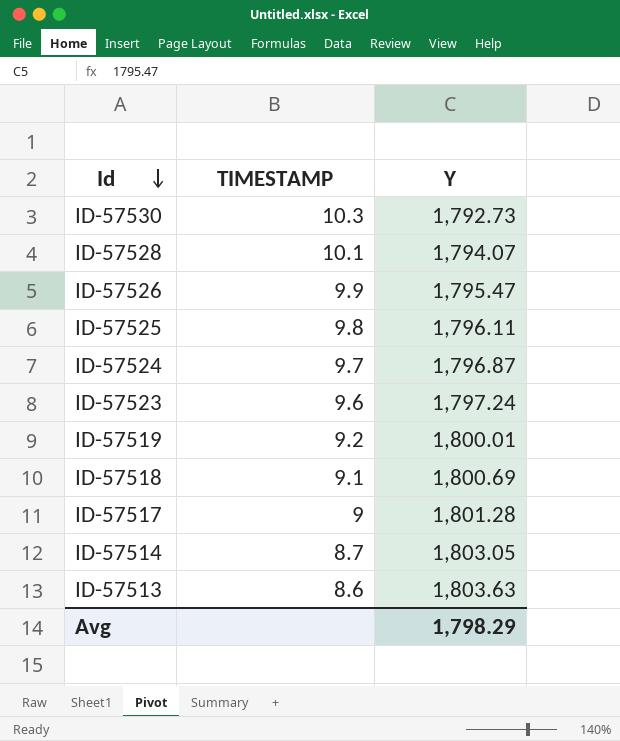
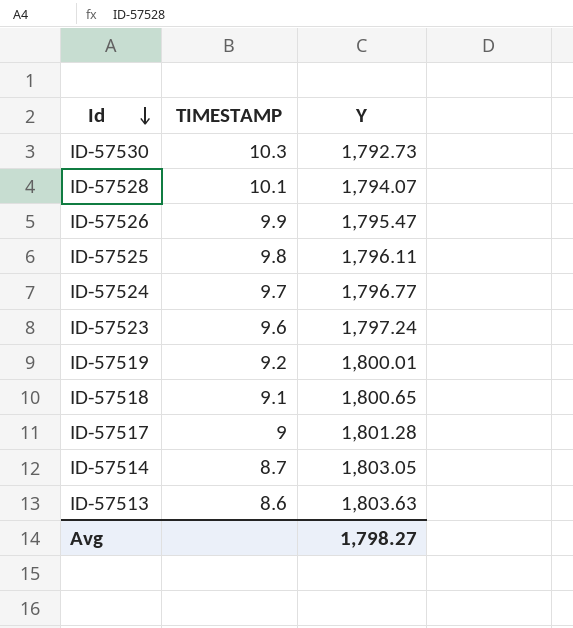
ID-57524 | Y: 1,796.87 -> 1,796.77
ID-57518 | Y: 1,800.69 -> 1,800.65
Avg | Y: 1,798.29 -> 1,798.27

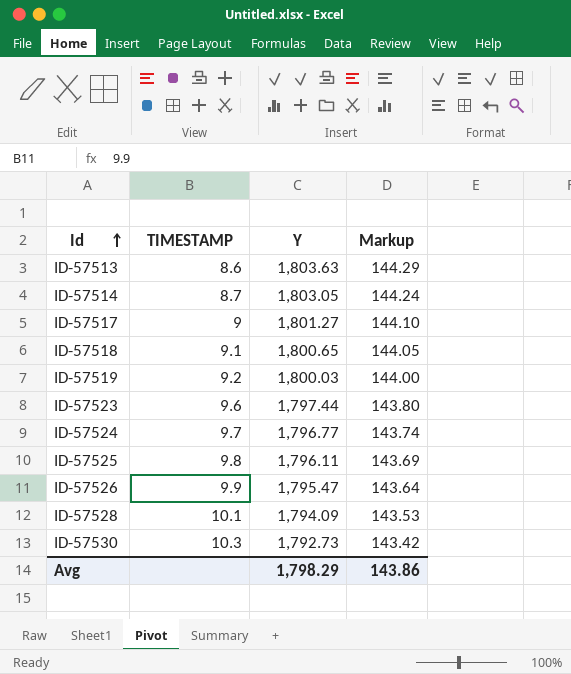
row order: Id descending -> Id ascending
column Markup | formula: none -> [Y] * 0.08
ID-57517 | Y: 1,801.28 -> 1,801.27
ID-57519 | Y: 1,800.01 -> 1,800.03
ID-57523 | Y: 1,797.24 -> 1,797.44
ID-57528 | Y: 1,794.07 -> 1,794.09
Avg | Y: 1,798.27 -> 1,798.29

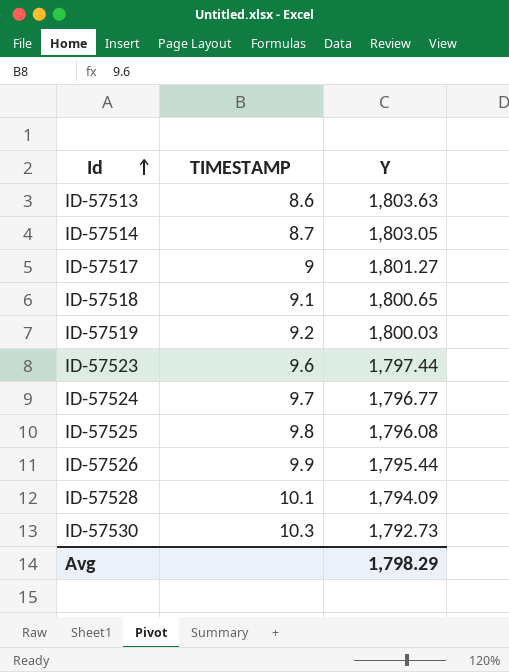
column Markup | formula: [Y] * 0.08 -> none
ID-57525 | Y: 1,796.11 -> 1,796.08
ID-57526 | Y: 1,795.47 -> 1,795.44

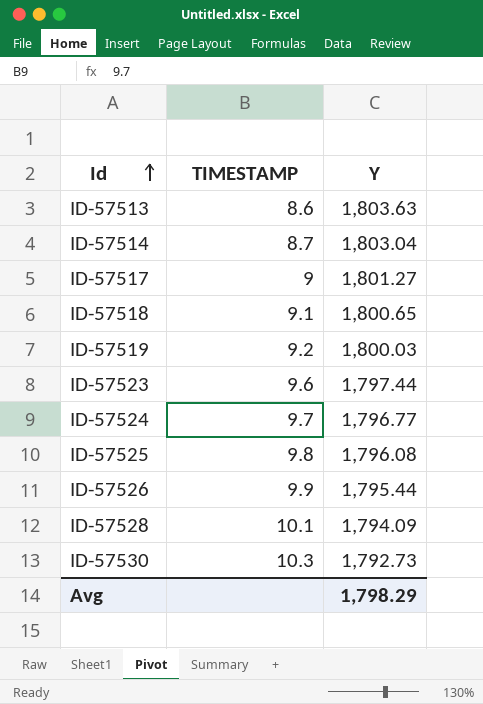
ID-57514 | Y: 1,803.05 -> 1,803.04

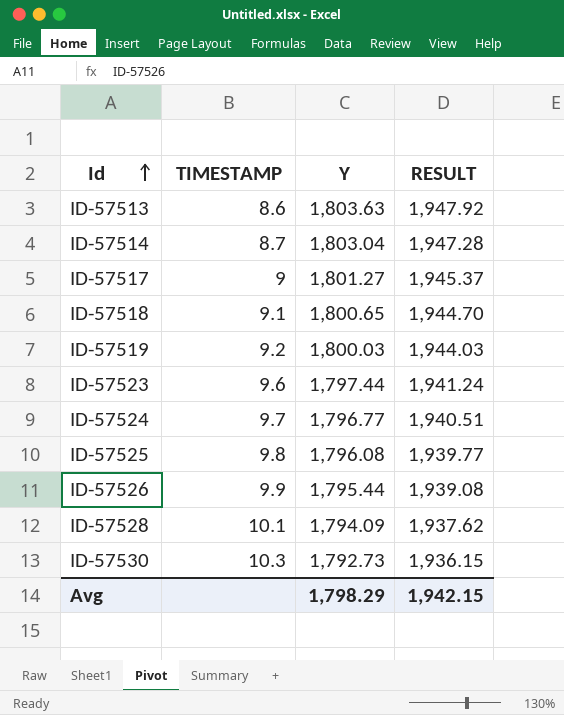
column RESULT | formula: none -> [Y] * 1.08

